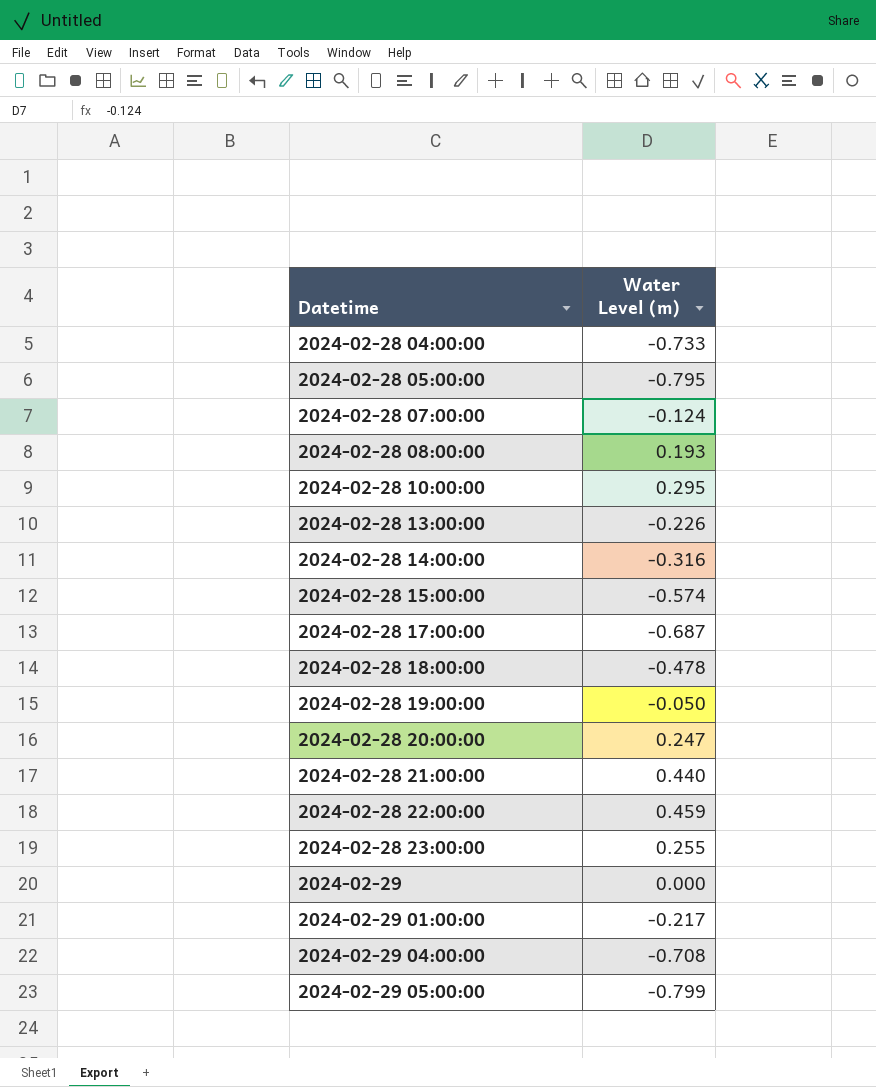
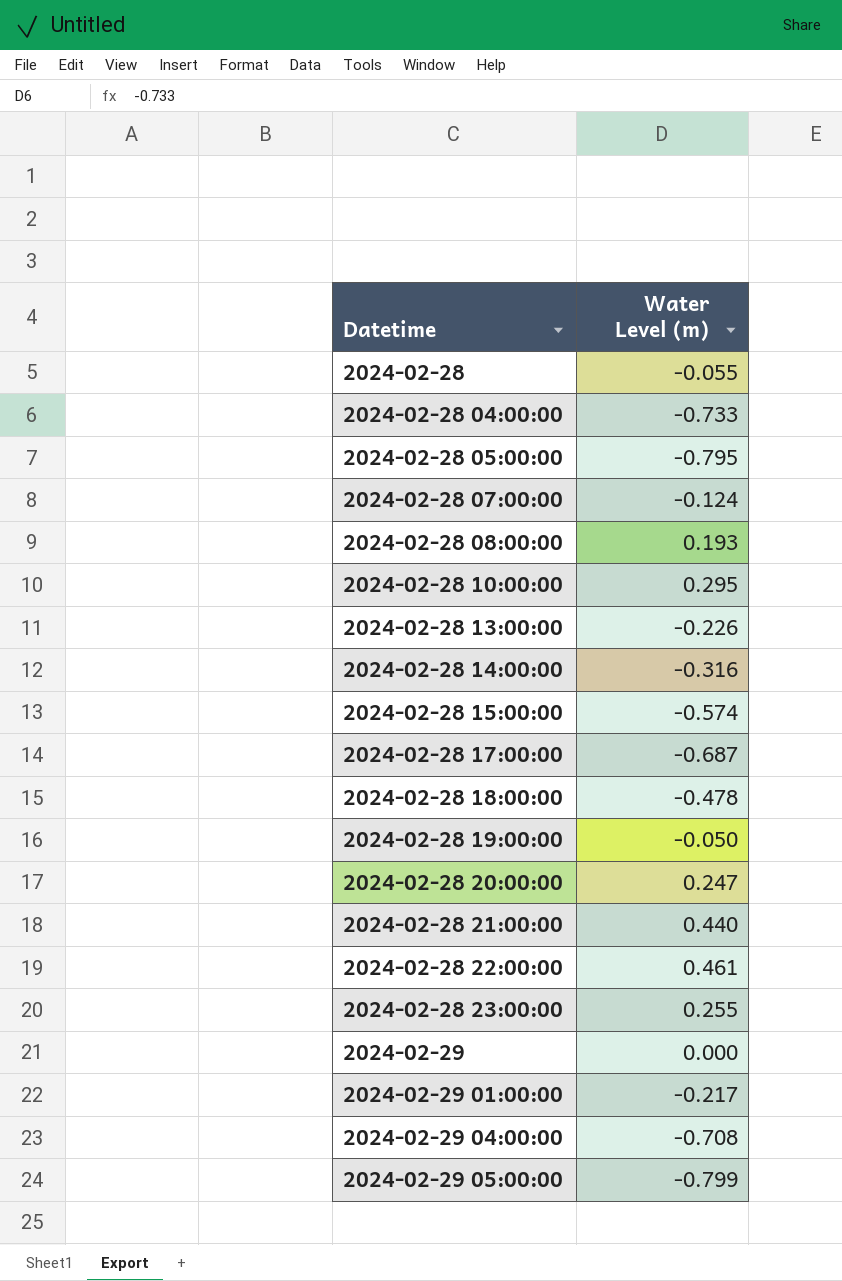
row 2024-02-28: none -> -0.055
2024-02-28 22:00:00 | Water Level (m): 0.459 -> 0.461

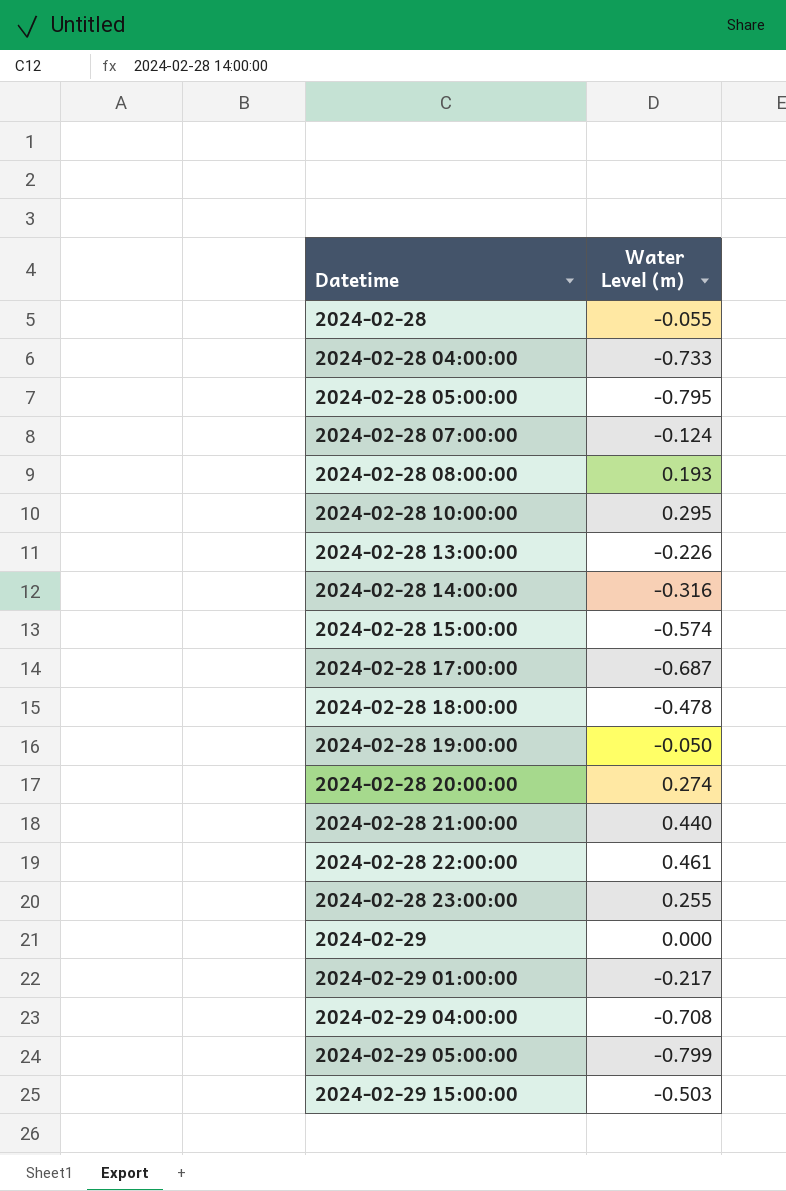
2024-02-28 20:00:00 | Water Level (m): 0.247 -> 0.274
row 2024-02-29 15:00:00: none -> -0.503

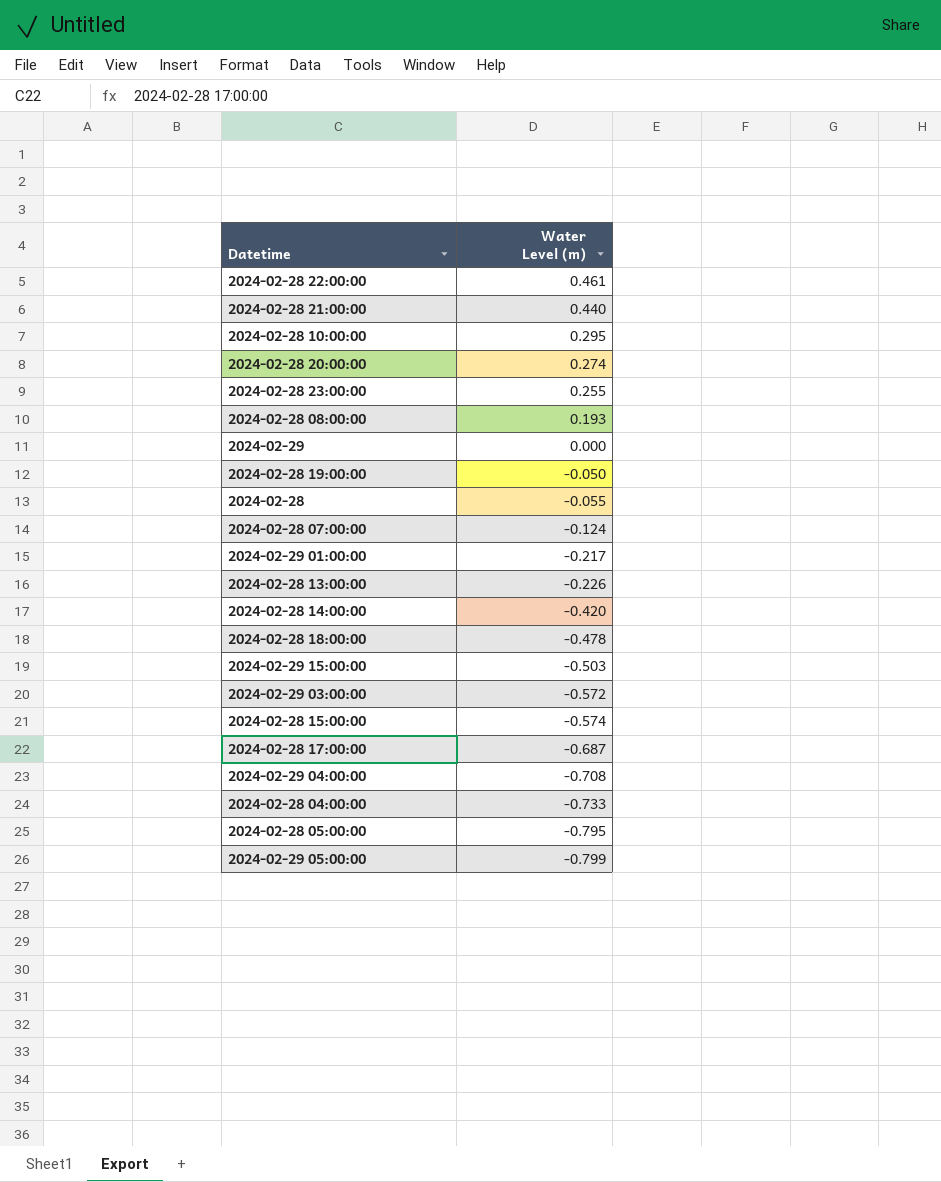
row order: Datetime ascending -> Water Level (m) descending
2024-02-28 14:00:00 | Water Level (m): -0.316 -> -0.420
row 2024-02-29 03:00:00: none -> -0.572

